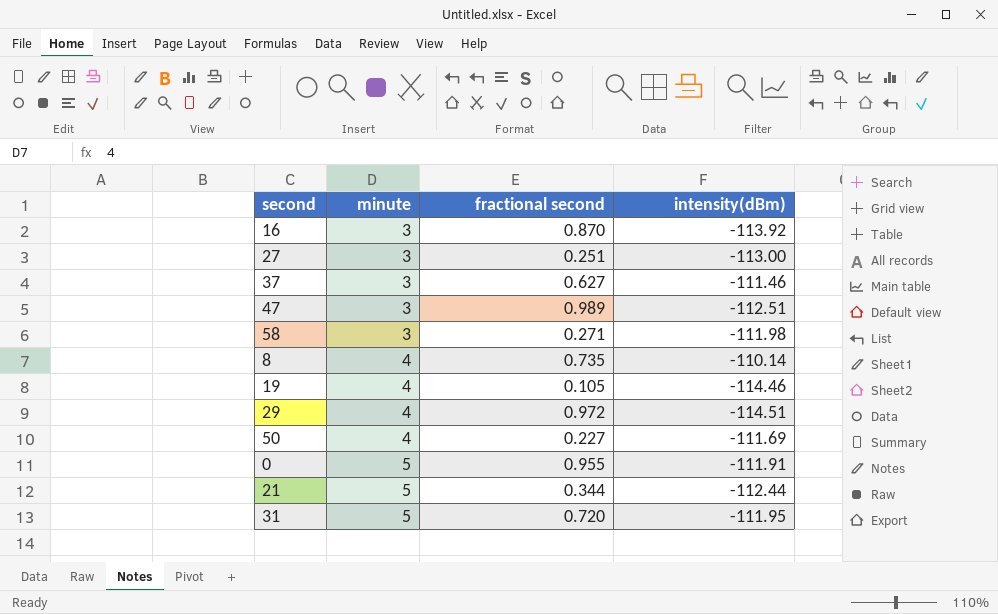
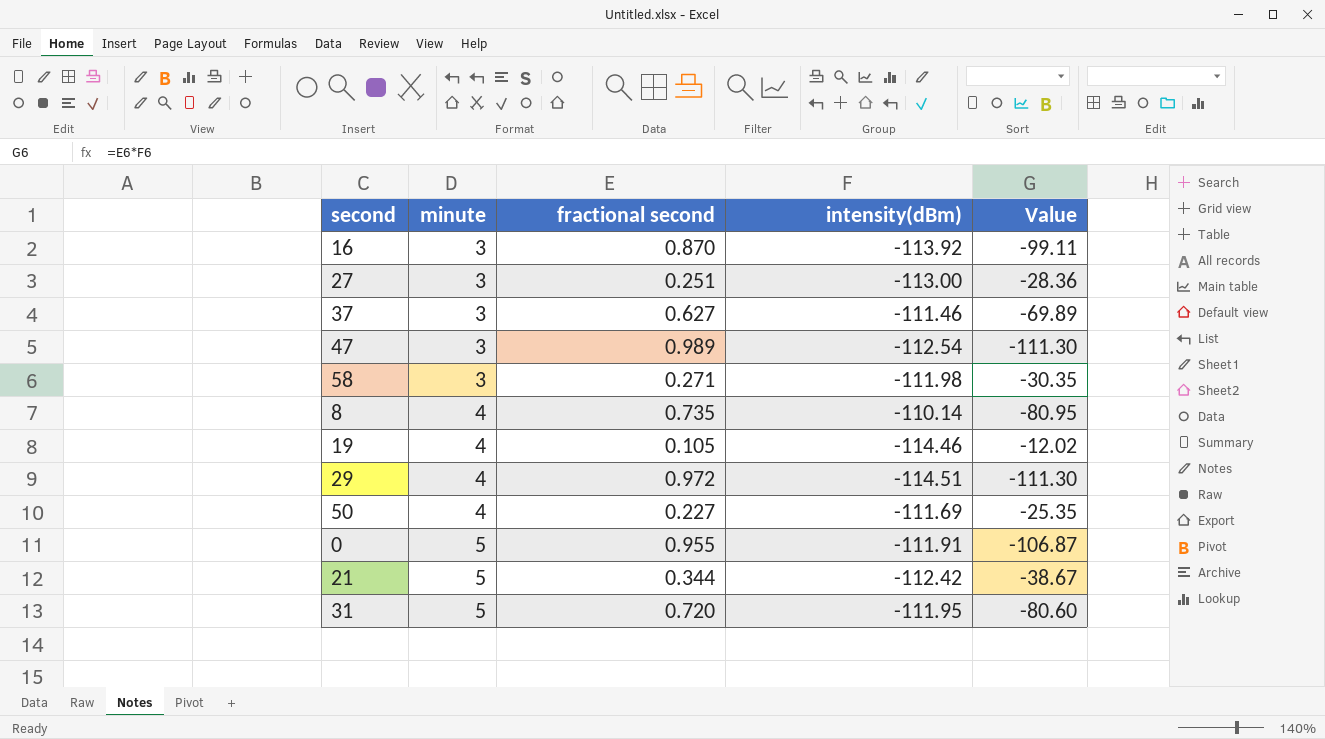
column Value | formula: none -> [fractional second] * [intensity(dBm)]
47 | intensity(dBm): -112.51 -> -112.54
21 | intensity(dBm): -112.44 -> -112.42

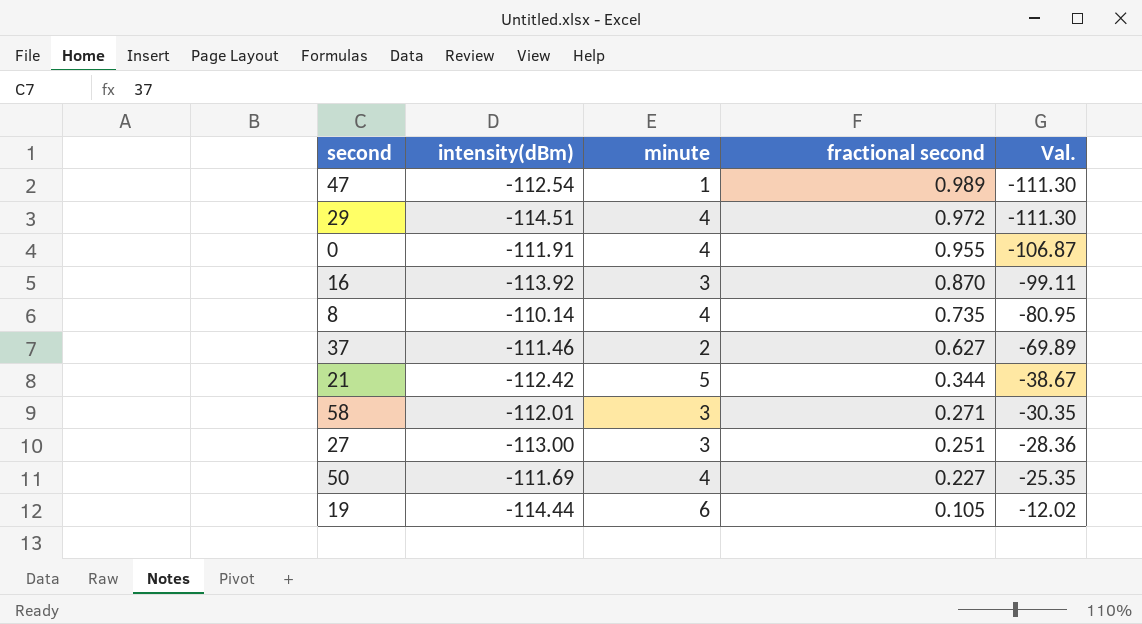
row order: minute ascending -> fractional second descending
column intensity(dBm) | position: 4 -> 2
column name: Value -> Val.
row 31: 5 | 0.720 | -111.95 | -80.60 -> none
47 | minute: 3 -> 1
0 | minute: 5 -> 4
37 | minute: 3 -> 2
58 | intensity(dBm): -111.98 -> -112.01
19 | intensity(dBm): -114.46 -> -114.44
19 | minute: 4 -> 6

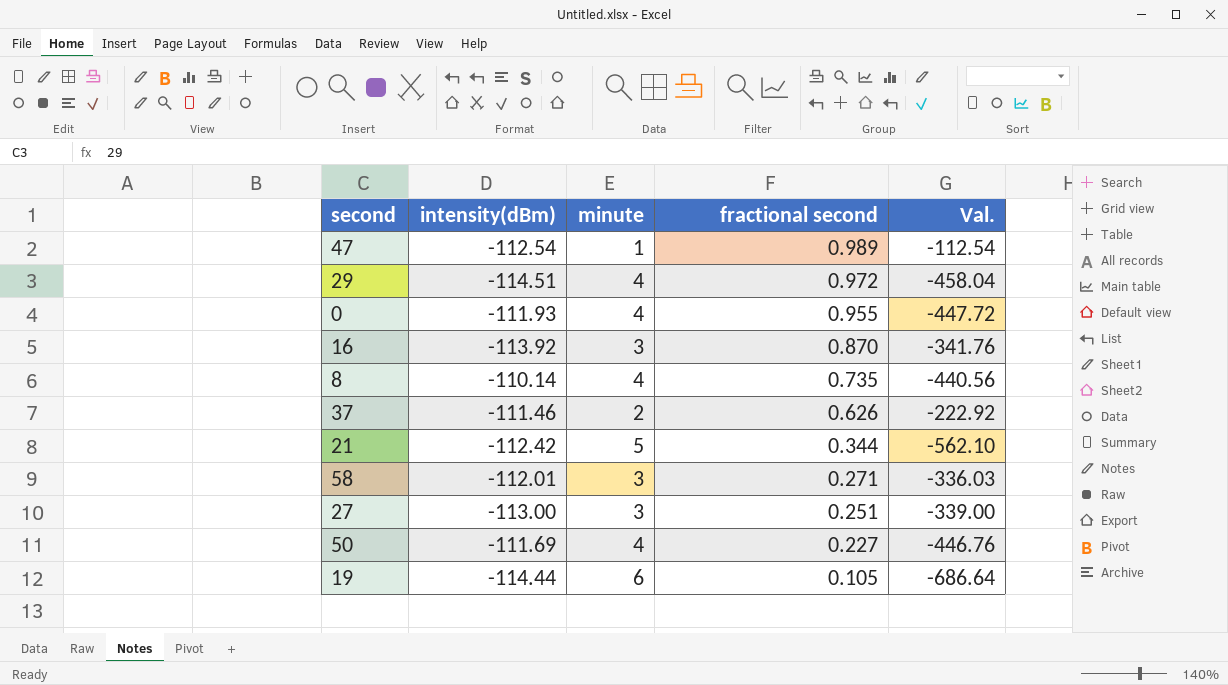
column Val. | formula: [intensity(dBm)] * [fractional second] -> [intensity(dBm)] * [minute]
0 | intensity(dBm): -111.91 -> -111.93
37 | fractional second: 0.627 -> 0.626

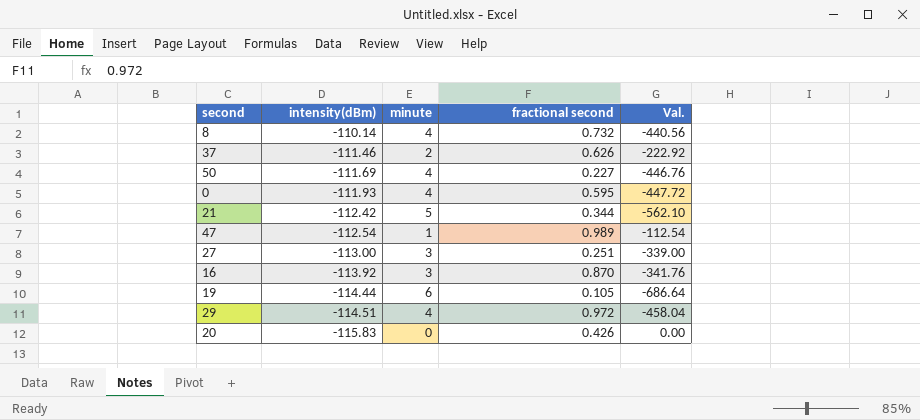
row order: fractional second descending -> intensity(dBm) descending
row 58: -112.01 | 3 | 0.271 | -336.03 -> none
8 | fractional second: 0.735 -> 0.732
0 | fractional second: 0.955 -> 0.595
row 20: none -> -115.83 | 0 | 0.426 | 0.00

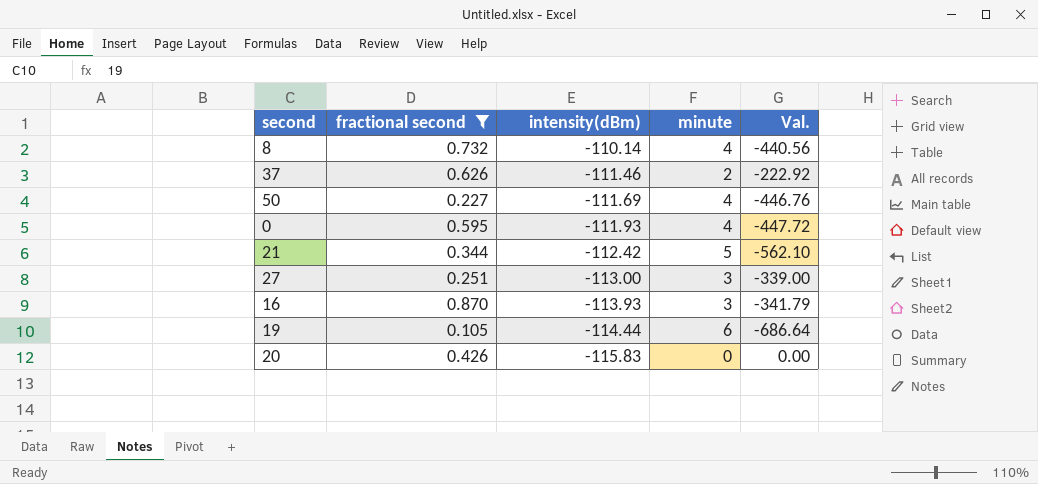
filter: none -> fractional second <= 0.870
column fractional second | position: 4 -> 2
16 | intensity(dBm): -113.92 -> -113.93
16 | Val.: -341.76 -> -341.79

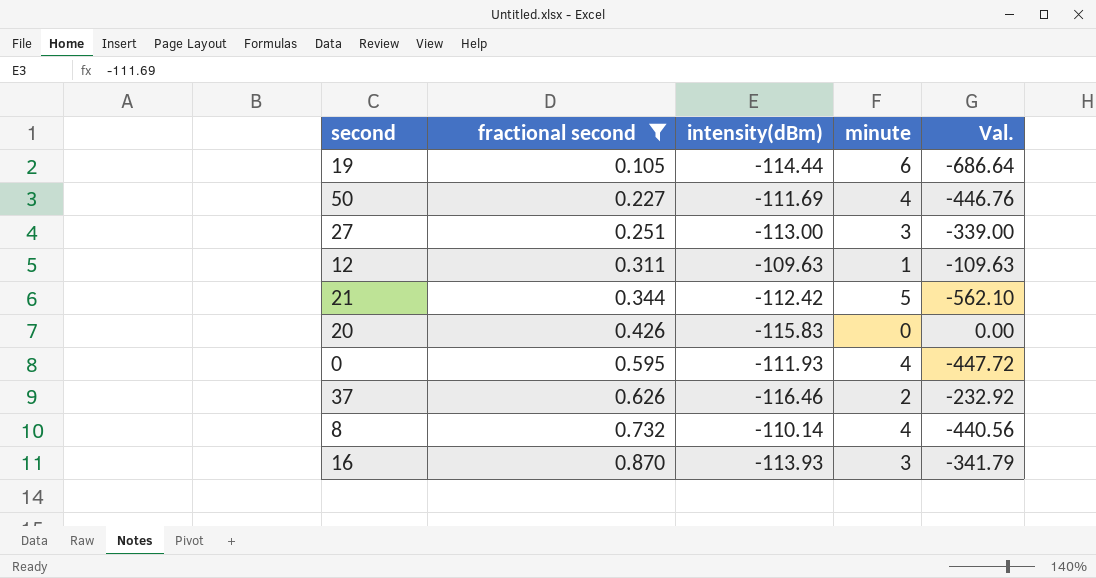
row order: intensity(dBm) descending -> fractional second ascending
row 12: none -> 0.311 | -109.63 | 1 | -109.63
37 | intensity(dBm): -111.46 -> -116.46
37 | Val.: -222.92 -> -232.92

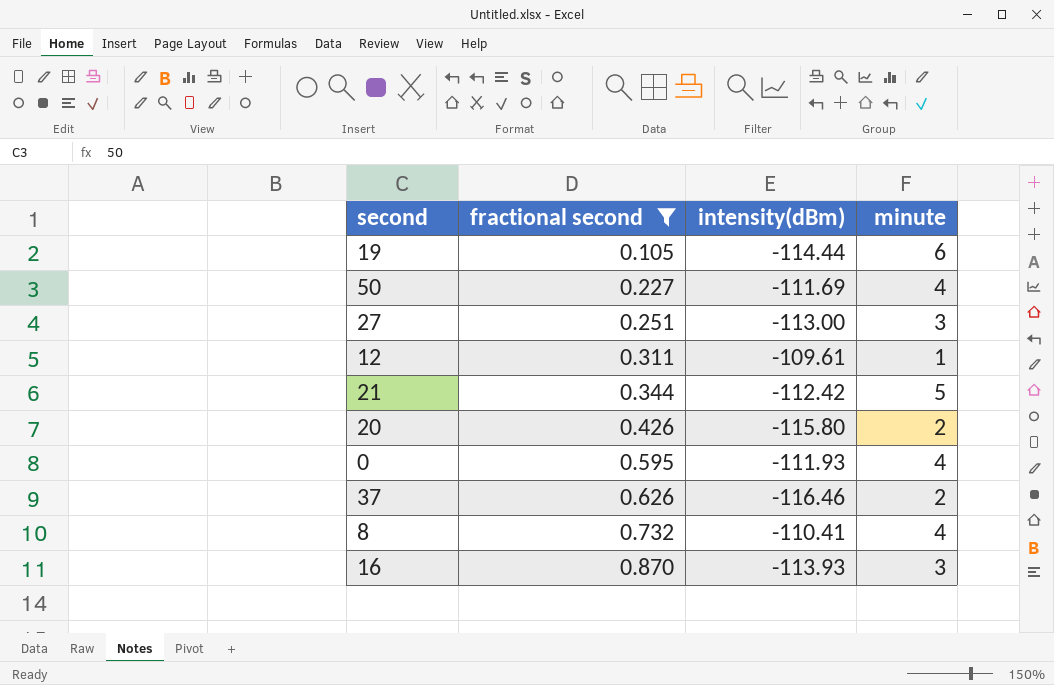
column Val. | formula: [intensity(dBm)] * [minute] -> none
12 | intensity(dBm): -109.63 -> -109.61
20 | intensity(dBm): -115.83 -> -115.80
20 | minute: 0 -> 2
8 | intensity(dBm): -110.14 -> -110.41

